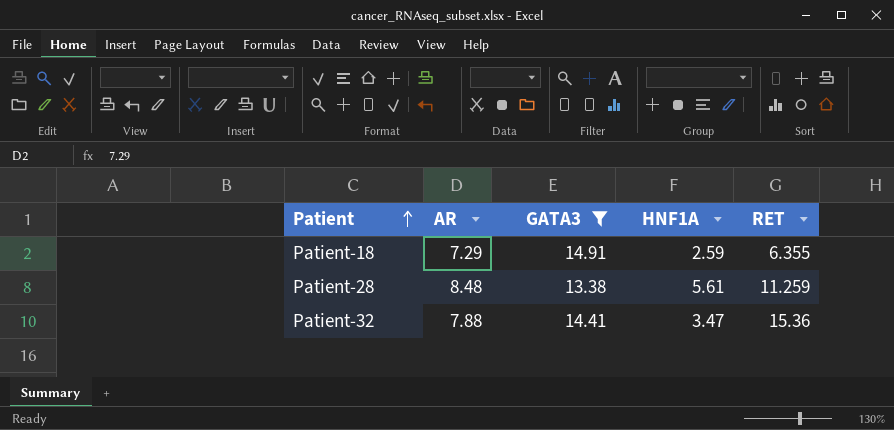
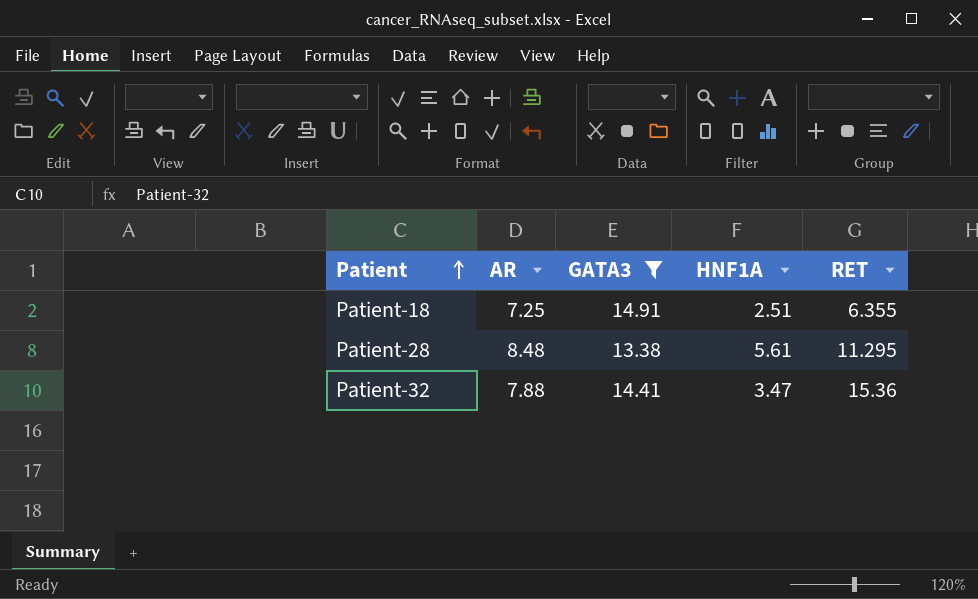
Patient-18 | AR: 7.29 -> 7.25
Patient-18 | HNF1A: 2.59 -> 2.51
Patient-28 | RET: 11.259 -> 11.295

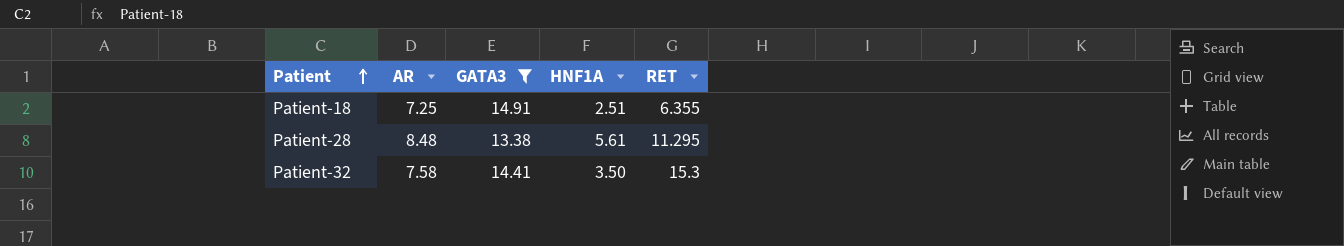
Patient-32 | AR: 7.88 -> 7.58
Patient-32 | HNF1A: 3.47 -> 3.50
Patient-32 | RET: 15.36 -> 15.3

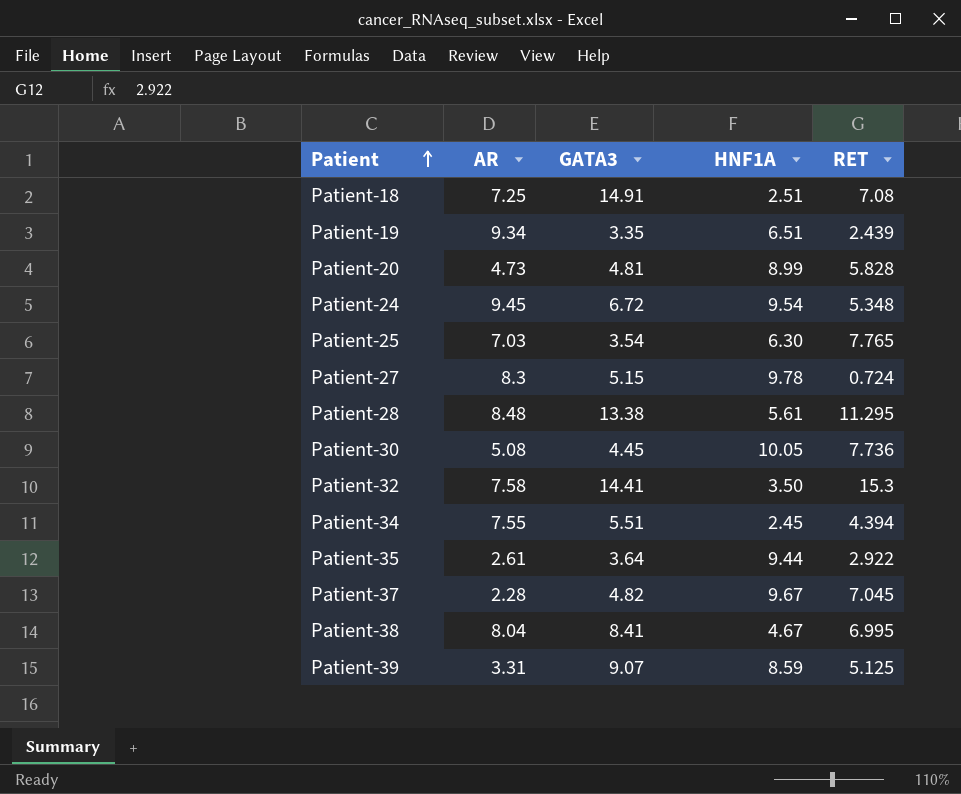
filter: GATA3 >= 13.38 -> none
Patient-18 | RET: 6.355 -> 7.08

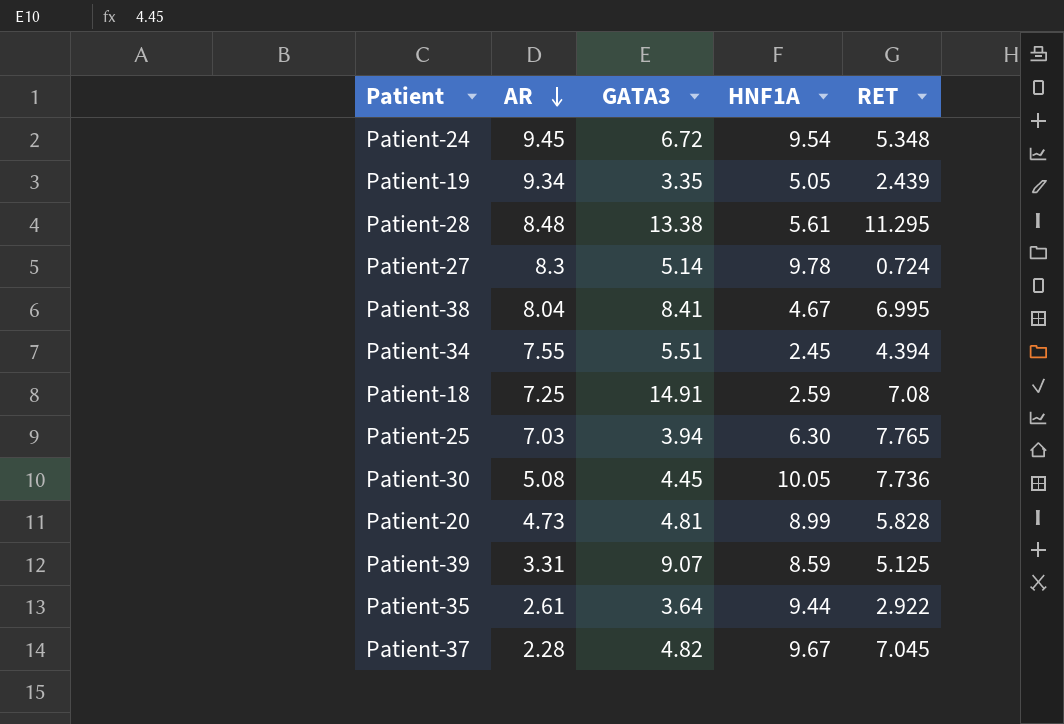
row order: Patient ascending -> AR descending
row Patient-32: 7.58 | 14.41 | 3.50 | 15.3 -> none
Patient-19 | HNF1A: 6.51 -> 5.05
Patient-27 | GATA3: 5.15 -> 5.14
Patient-18 | HNF1A: 2.51 -> 2.59
Patient-25 | GATA3: 3.54 -> 3.94

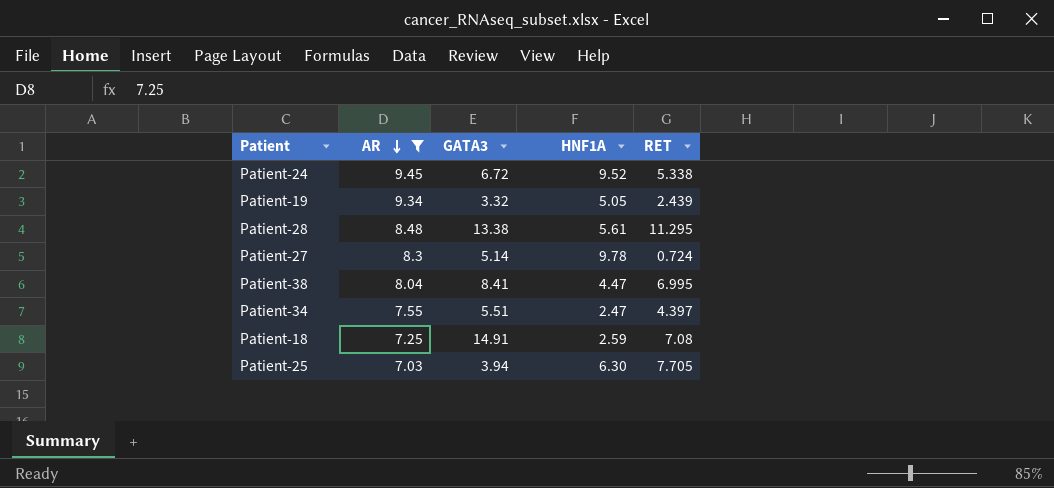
filter: none -> AR >= 7.03
Patient-24 | HNF1A: 9.54 -> 9.52
Patient-24 | RET: 5.348 -> 5.338
Patient-19 | GATA3: 3.35 -> 3.32
Patient-38 | HNF1A: 4.67 -> 4.47
Patient-34 | HNF1A: 2.45 -> 2.47
Patient-34 | RET: 4.394 -> 4.397
Patient-25 | RET: 7.765 -> 7.705

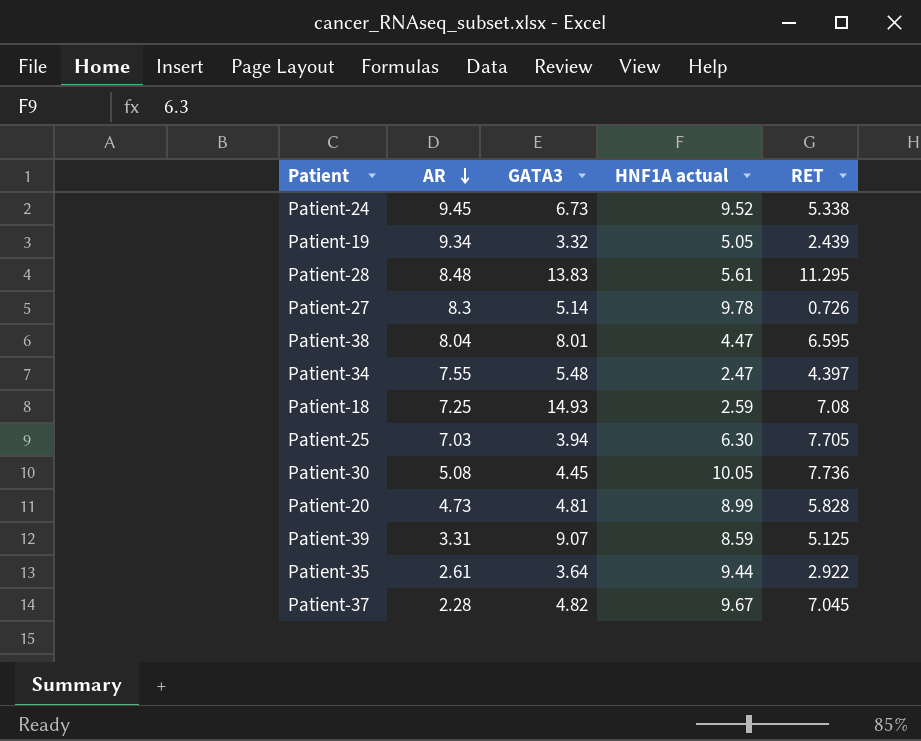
filter: AR >= 7.03 -> none
column name: HNF1A -> HNF1A actual
Patient-24 | GATA3: 6.72 -> 6.73
Patient-28 | GATA3: 13.38 -> 13.83
Patient-27 | RET: 0.724 -> 0.726
Patient-38 | GATA3: 8.41 -> 8.01
Patient-38 | RET: 6.995 -> 6.595
Patient-34 | GATA3: 5.51 -> 5.48
Patient-18 | GATA3: 14.91 -> 14.93

